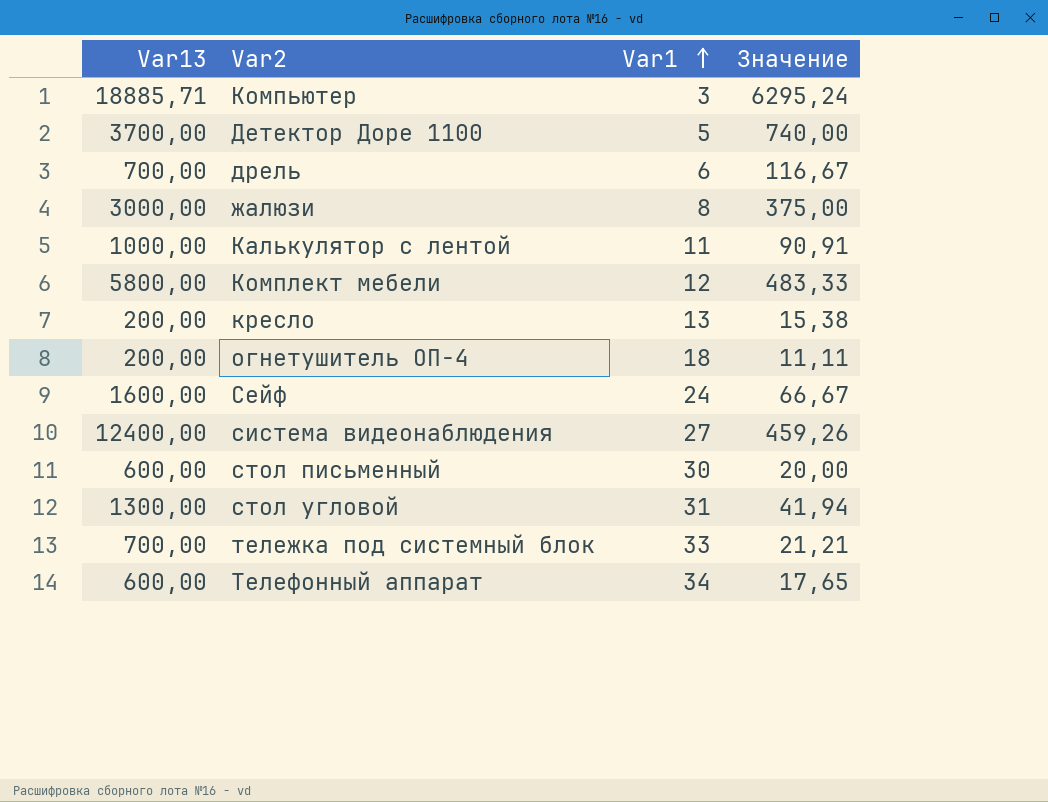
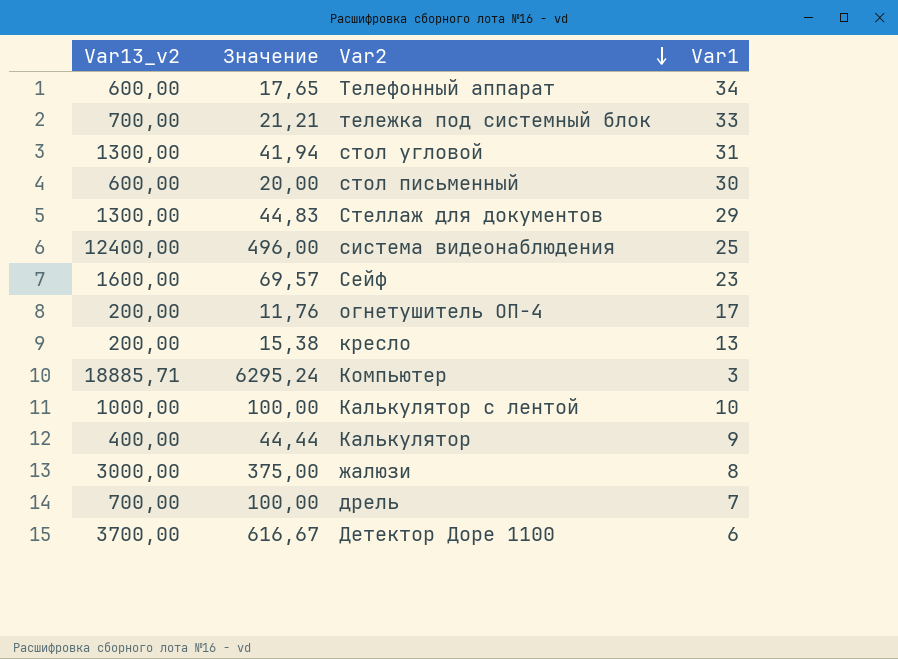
row order: Var1 ascending -> Var2 descending
column name: Var13 -> Var13_v2
column Значение | position: 4 -> 2
row Комплект мебели: 5800,00 | 12 | 483,33 -> none
row Стеллаж для документов: none -> 1300,00 | 44,83 | 29
система видеонаблюдения | Значение: 459,26 -> 496,00
система видеонаблюдения | Var1: 27 -> 25
Сейф | Значение: 66,67 -> 69,57
Сейф | Var1: 24 -> 23
огнетушитель ОП-4 | Значение: 11,11 -> 11,76
огнетушитель ОП-4 | Var1: 18 -> 17
Калькулятор с лентой | Значение: 90,91 -> 100,00
Калькулятор с лентой | Var1: 11 -> 10
row Калькулятор: none -> 400,00 | 44,44 | 9
дрель | Значение: 116,67 -> 100,00
дрель | Var1: 6 -> 7
Детектор Доре 1100 | Значение: 740,00 -> 616,67
Детектор Доре 1100 | Var1: 5 -> 6

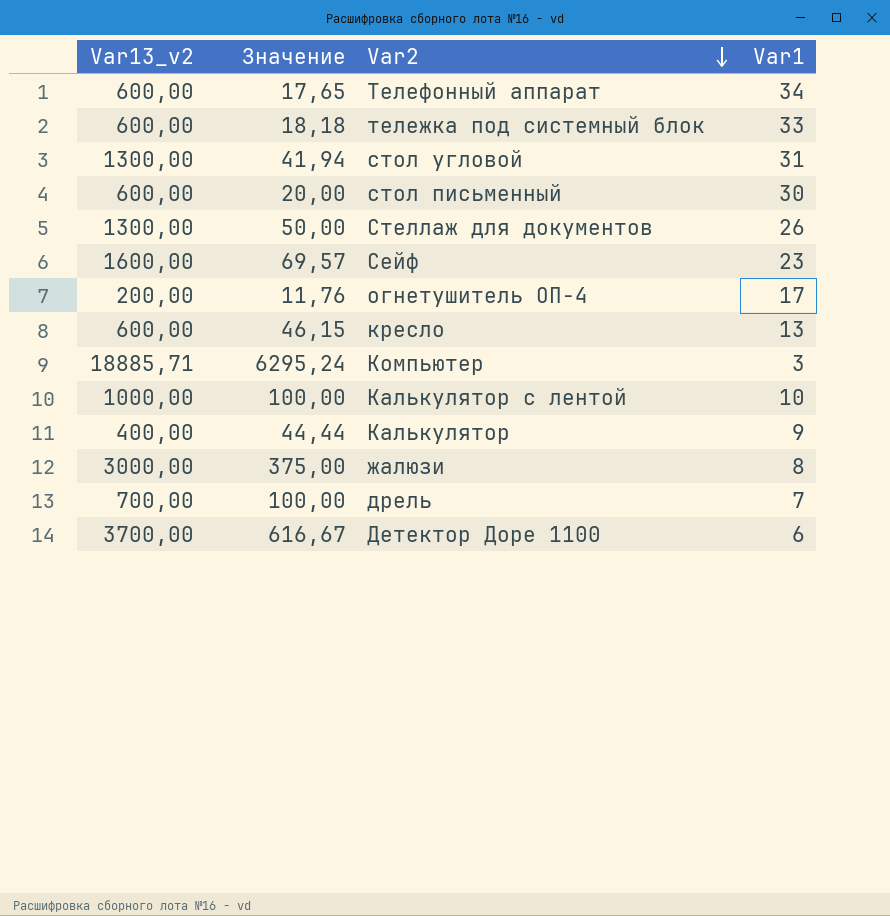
row система видеонаблюдения: 12400,00 | 496,00 | 25 -> none
тележка под системный блок | Var13_v2: 700,00 -> 600,00
тележка под системный блок | Значение: 21,21 -> 18,18
Стеллаж для документов | Значение: 44,83 -> 50,00
Стеллаж для документов | Var1: 29 -> 26
кресло | Var13_v2: 200,00 -> 600,00
кресло | Значение: 15,38 -> 46,15

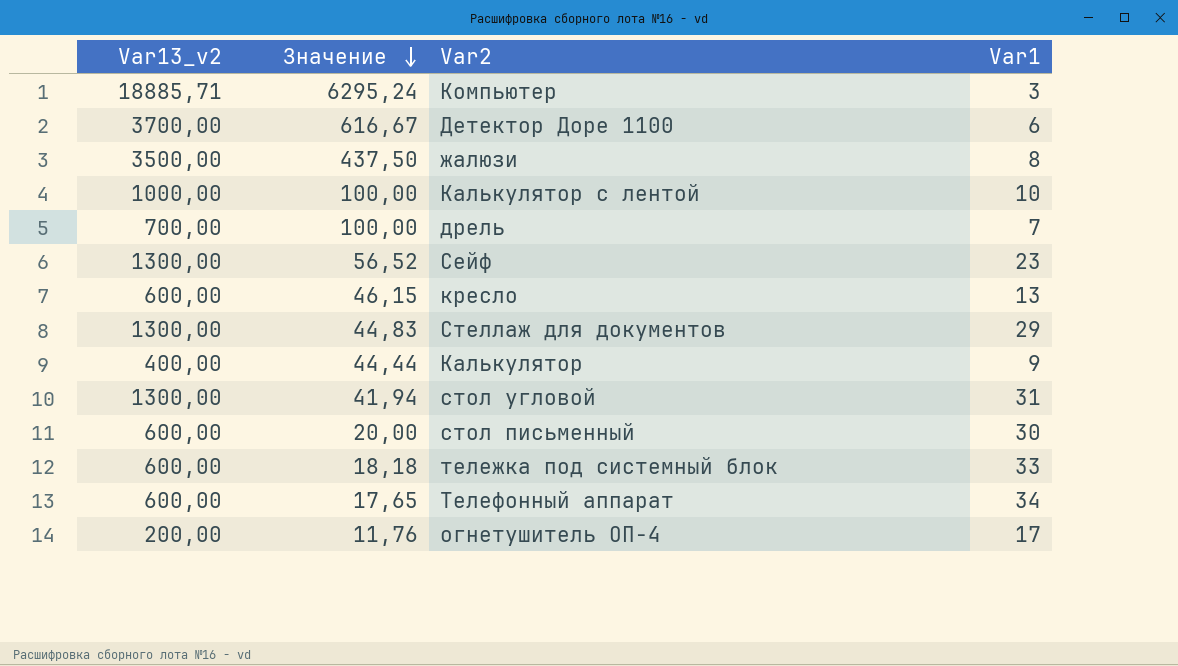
row order: Var2 descending -> Значение descending
жалюзи | Var13_v2: 3000,00 -> 3500,00
жалюзи | Значение: 375,00 -> 437,50
Сейф | Var13_v2: 1600,00 -> 1300,00
Сейф | Значение: 69,57 -> 56,52
Стеллаж для документов | Значение: 50,00 -> 44,83
Стеллаж для документов | Var1: 26 -> 29

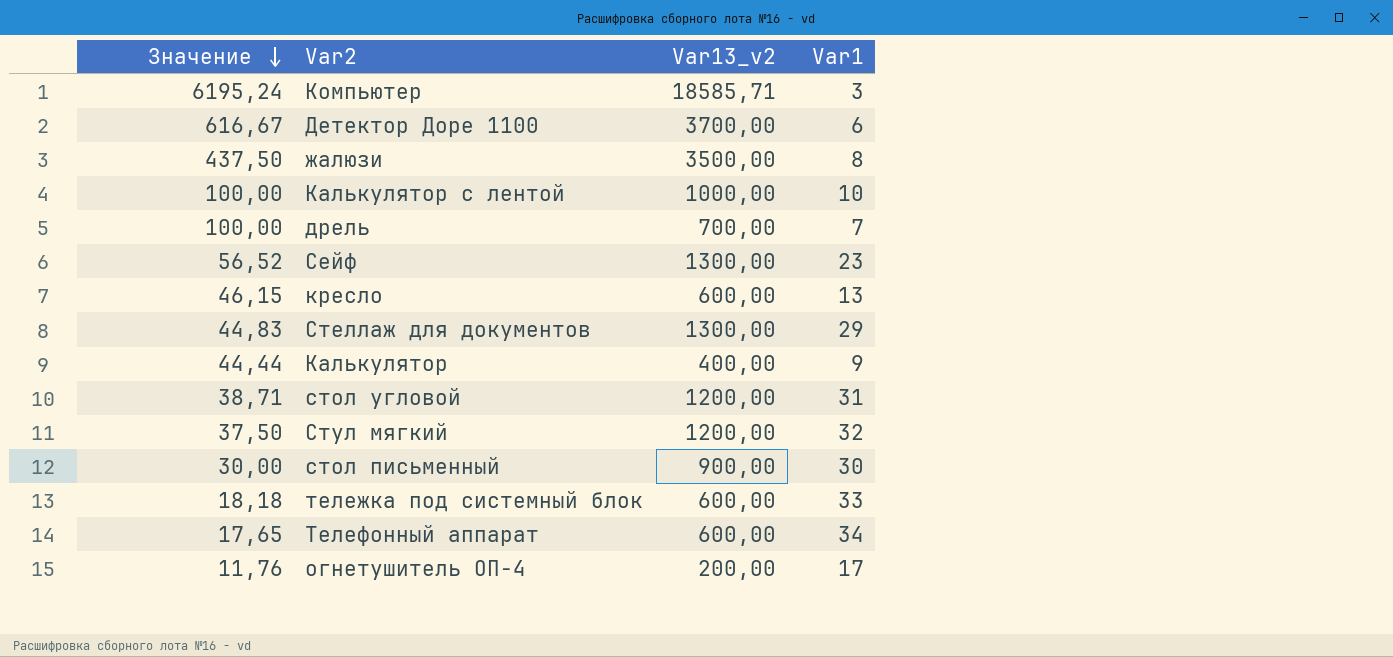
column Var13_v2 | position: 1 -> 3
Компьютер | Значение: 6295,24 -> 6195,24
Компьютер | Var13_v2: 18885,71 -> 18585,71
стол угловой | Значение: 41,94 -> 38,71
стол угловой | Var13_v2: 1300,00 -> 1200,00
row Стул мягкий: none -> 37,50 | 1200,00 | 32
стол письменный | Значение: 20,00 -> 30,00
стол письменный | Var13_v2: 600,00 -> 900,00

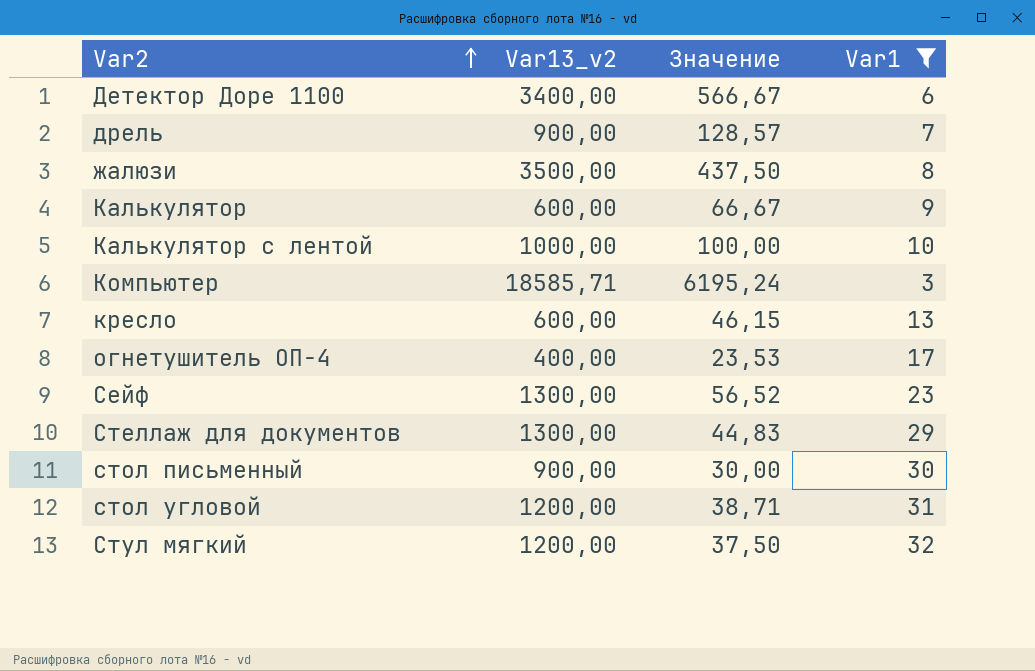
filter: none -> Var1 <= 32
row order: Значение descending -> Var2 ascending
column Значение | position: 1 -> 3
Детектор Доре 1100 | Var13_v2: 3700,00 -> 3400,00
Детектор Доре 1100 | Значение: 616,67 -> 566,67
дрель | Var13_v2: 700,00 -> 900,00
дрель | Значение: 100,00 -> 128,57
Калькулятор | Var13_v2: 400,00 -> 600,00
Калькулятор | Значение: 44,44 -> 66,67
огнетушитель ОП-4 | Var13_v2: 200,00 -> 400,00
огнетушитель ОП-4 | Значение: 11,76 -> 23,53

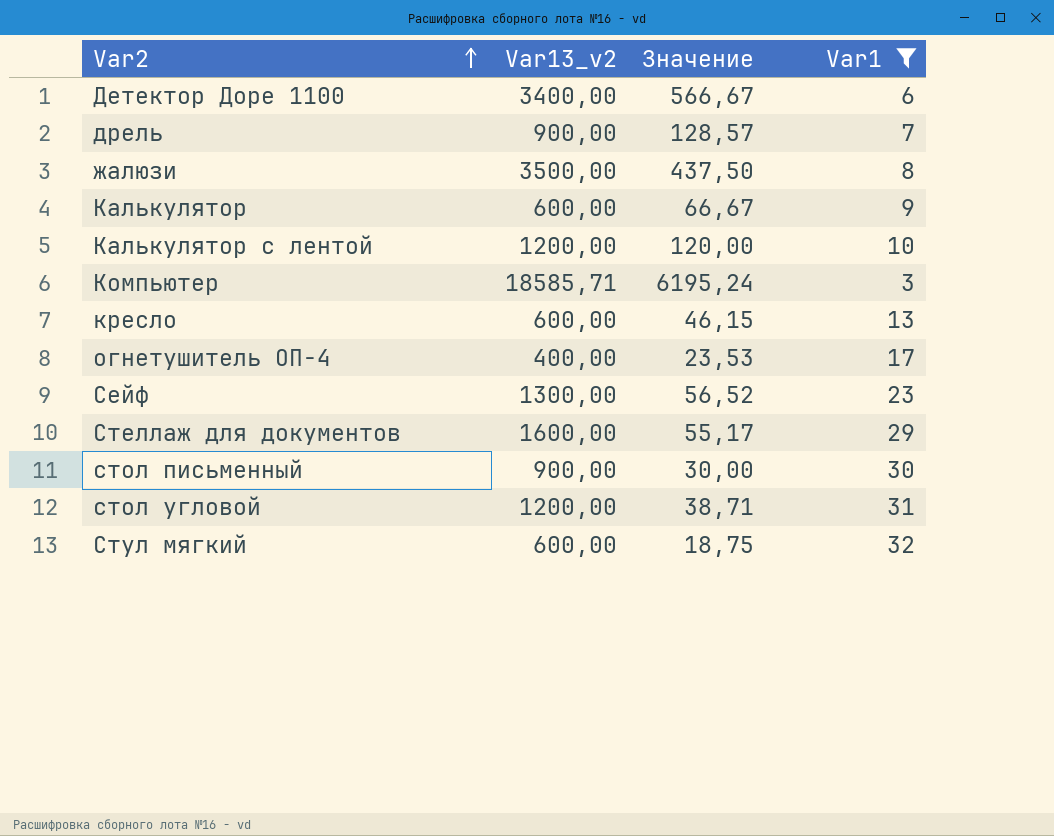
Калькулятор с лентой | Var13_v2: 1000,00 -> 1200,00
Калькулятор с лентой | Значение: 100,00 -> 120,00
Стеллаж для документов | Var13_v2: 1300,00 -> 1600,00
Стеллаж для документов | Значение: 44,83 -> 55,17
Стул мягкий | Var13_v2: 1200,00 -> 600,00
Стул мягкий | Значение: 37,50 -> 18,75

